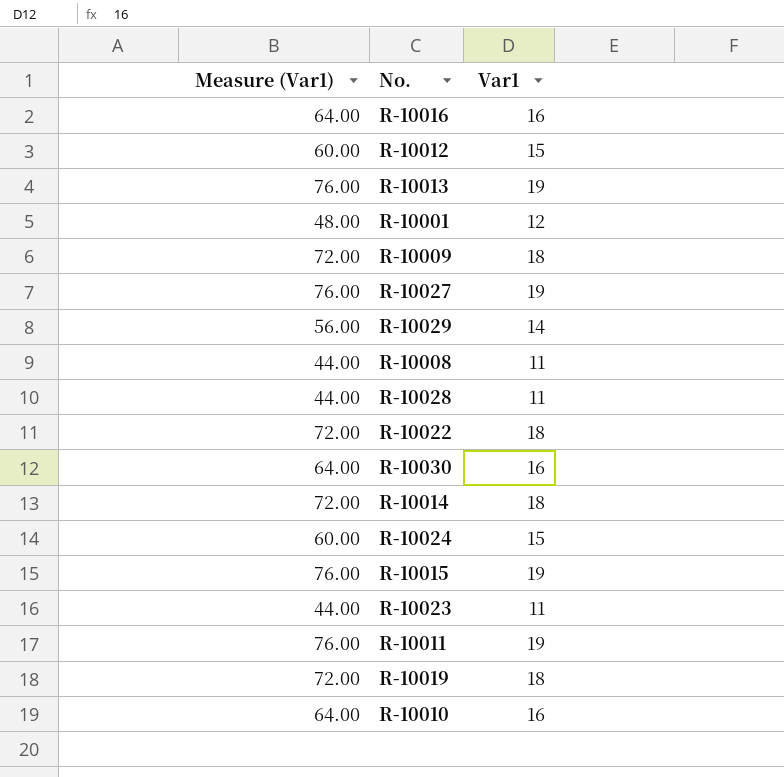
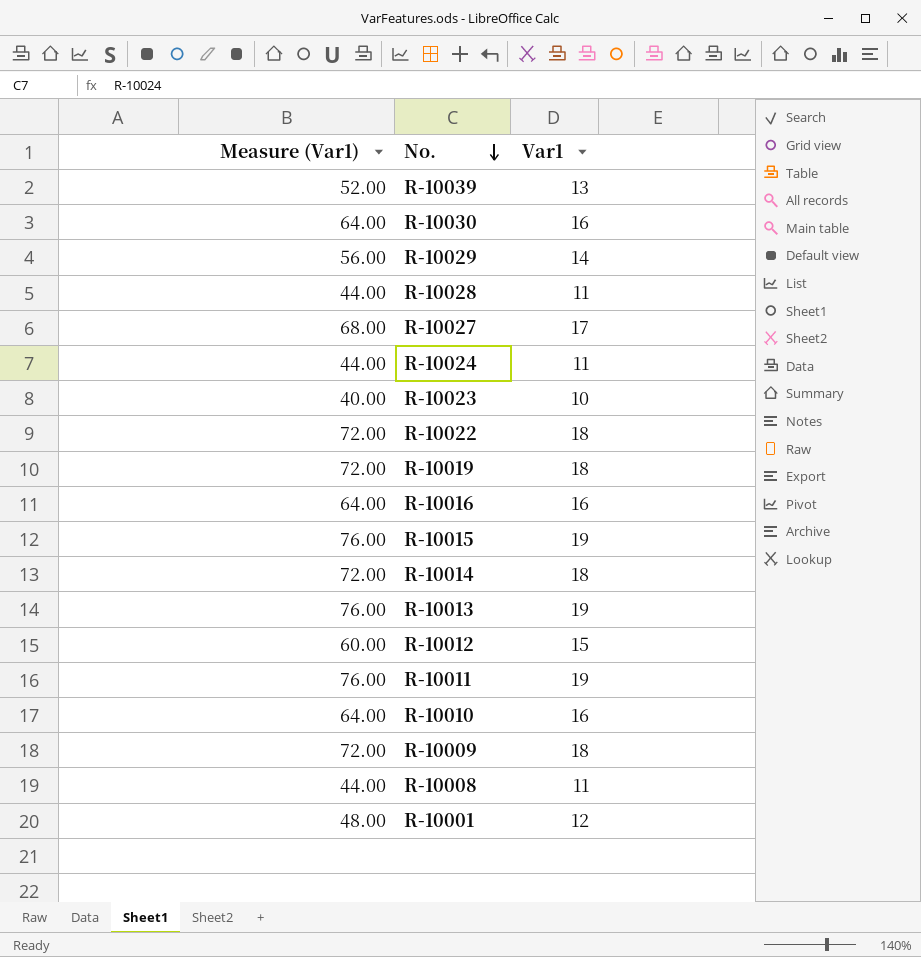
row order: none -> No. descending
row R-10039: none -> 52.00 | 13
R-10027 | Measure (Var1): 76.00 -> 68.00
R-10027 | Var1: 19 -> 17
R-10024 | Measure (Var1): 60.00 -> 44.00
R-10024 | Var1: 15 -> 11
R-10023 | Measure (Var1): 44.00 -> 40.00
R-10023 | Var1: 11 -> 10

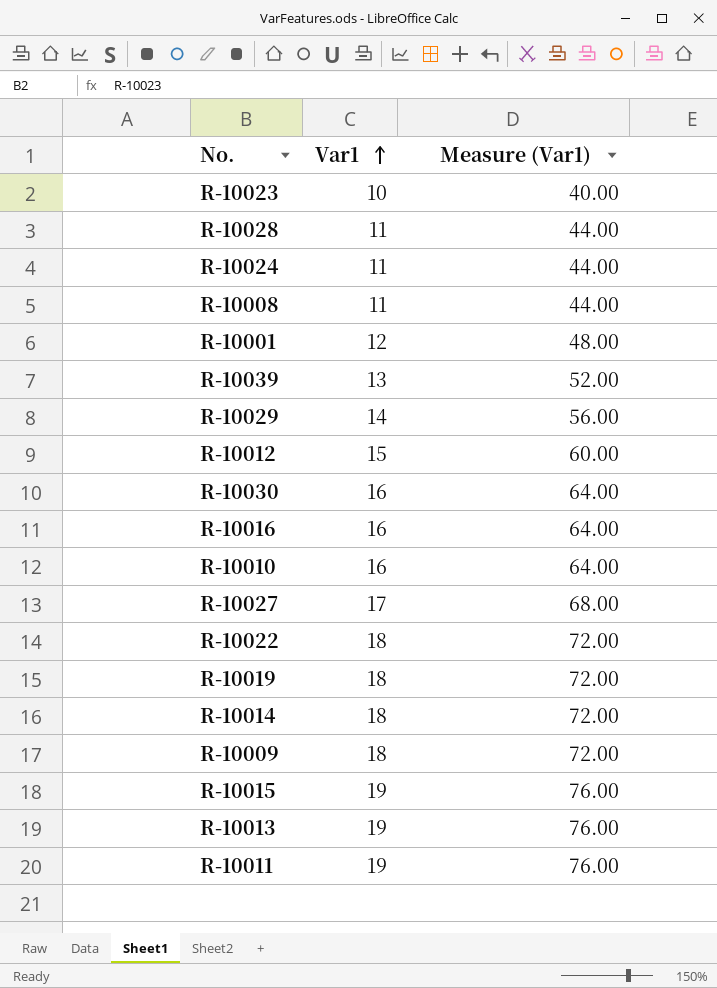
row order: No. descending -> Var1 ascending
column Measure (Var1) | position: 1 -> 3

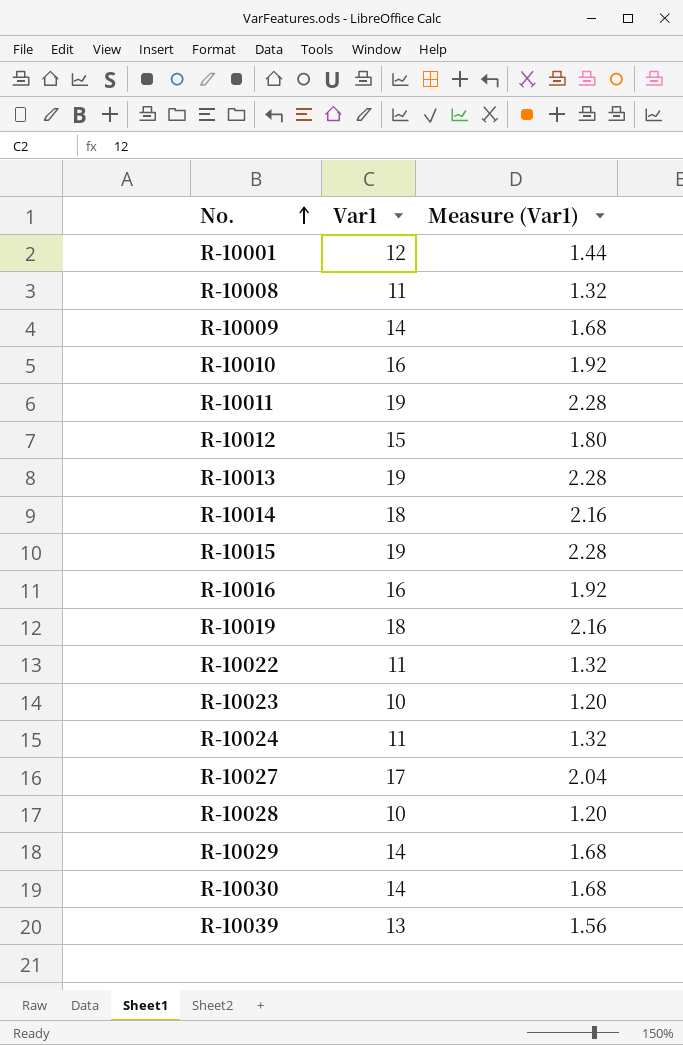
row order: Var1 ascending -> No. ascending
column Measure (Var1) | formula: [Var1] * 4 -> [Var1] * 0.12
R-10009 | Var1: 18 -> 14
R-10022 | Var1: 18 -> 11
R-10028 | Var1: 11 -> 10
R-10030 | Var1: 16 -> 14

